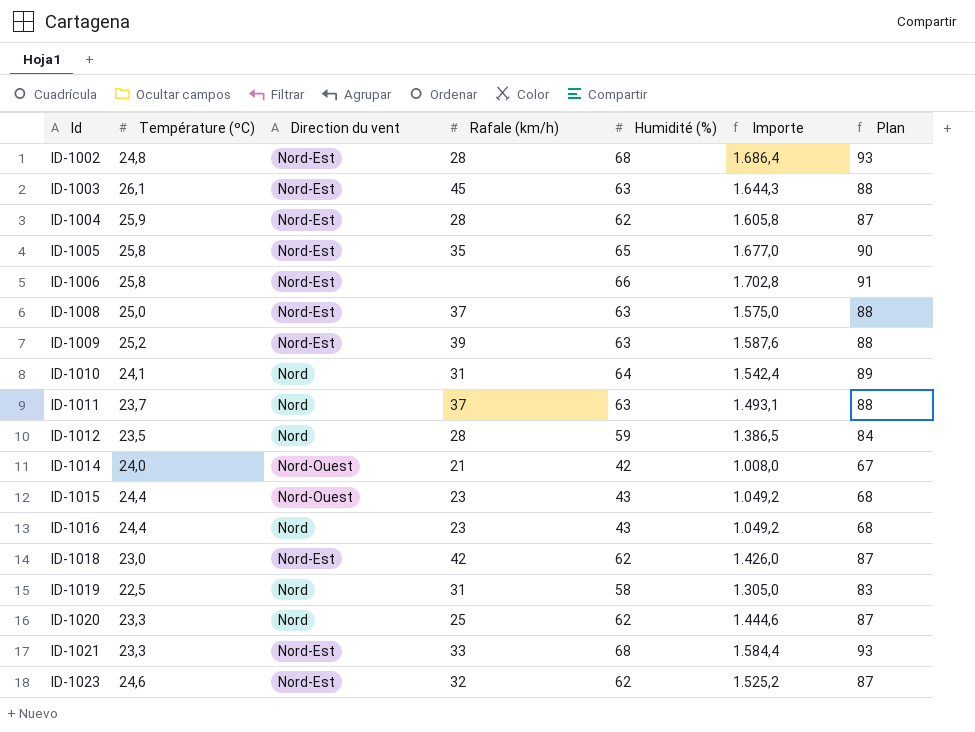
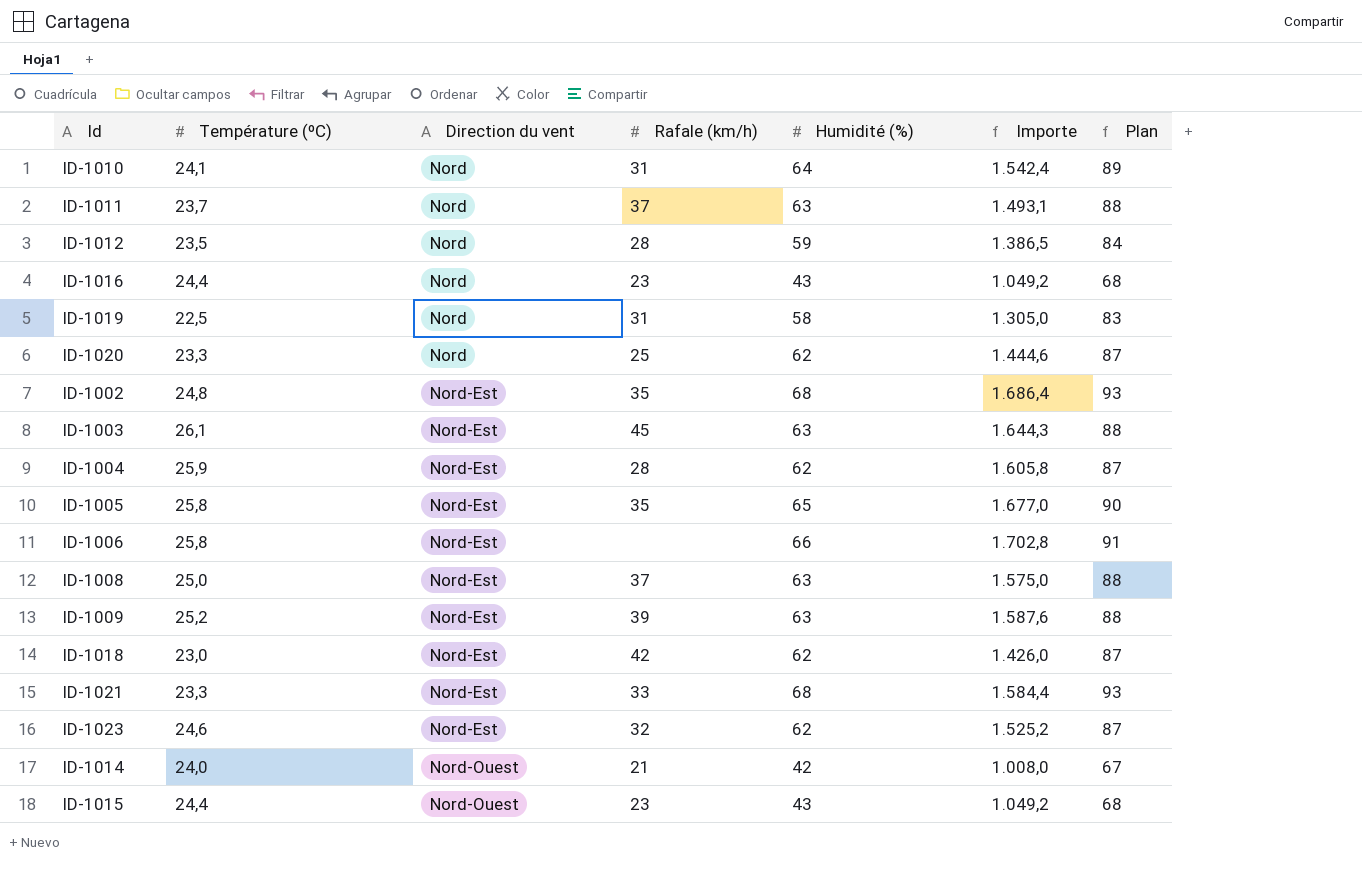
row order: Id ascending -> Direction du vent ascending
ID-1002 | Rafale (km/h): 28 -> 35

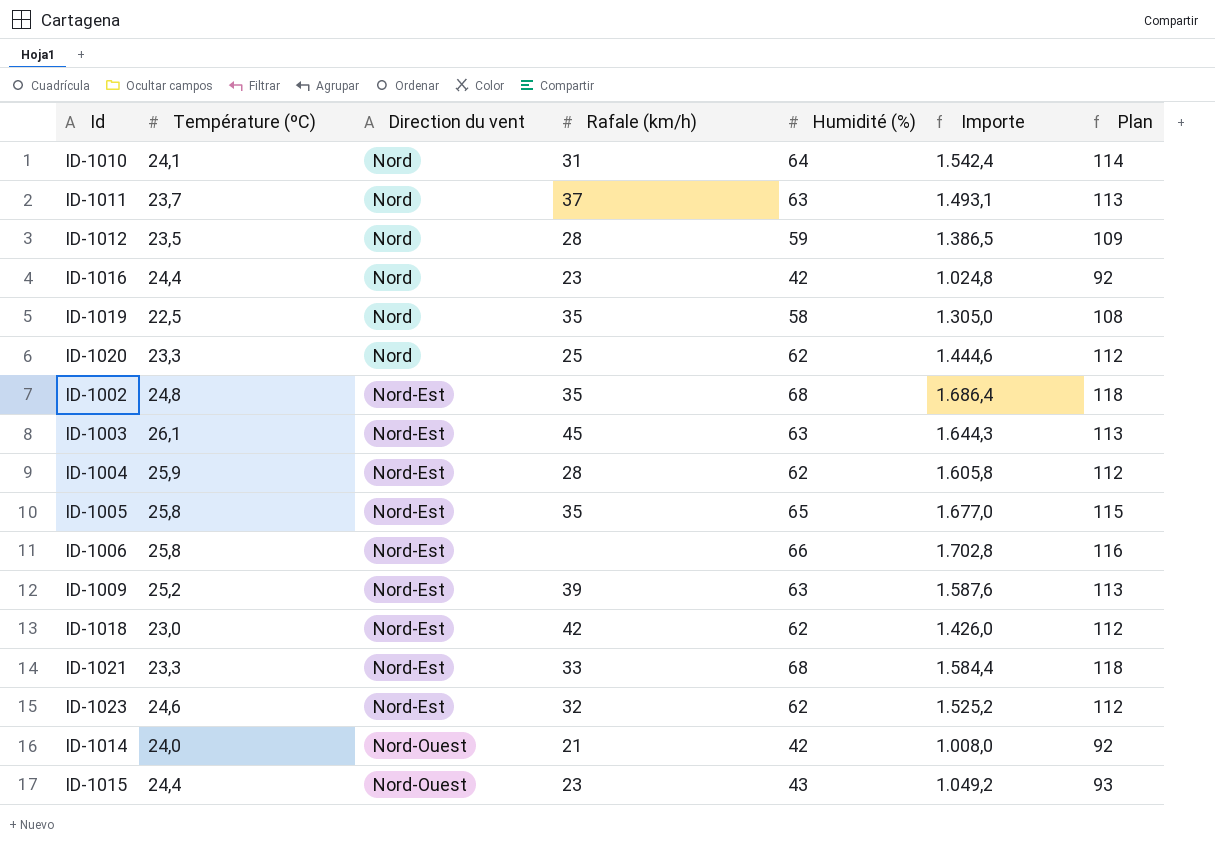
column Plan | formula: [Humidité (%)] + 25 -> [Humidité (%)] + 50
row ID-1008: 25,0 | Nord-Est | 37 | 63 | 1.575,0 | 88 -> none
ID-1016 | Humidité (%): 43 -> 42
ID-1016 | Importe: 1.049,2 -> 1.024,8
ID-1019 | Rafale (km/h): 31 -> 35

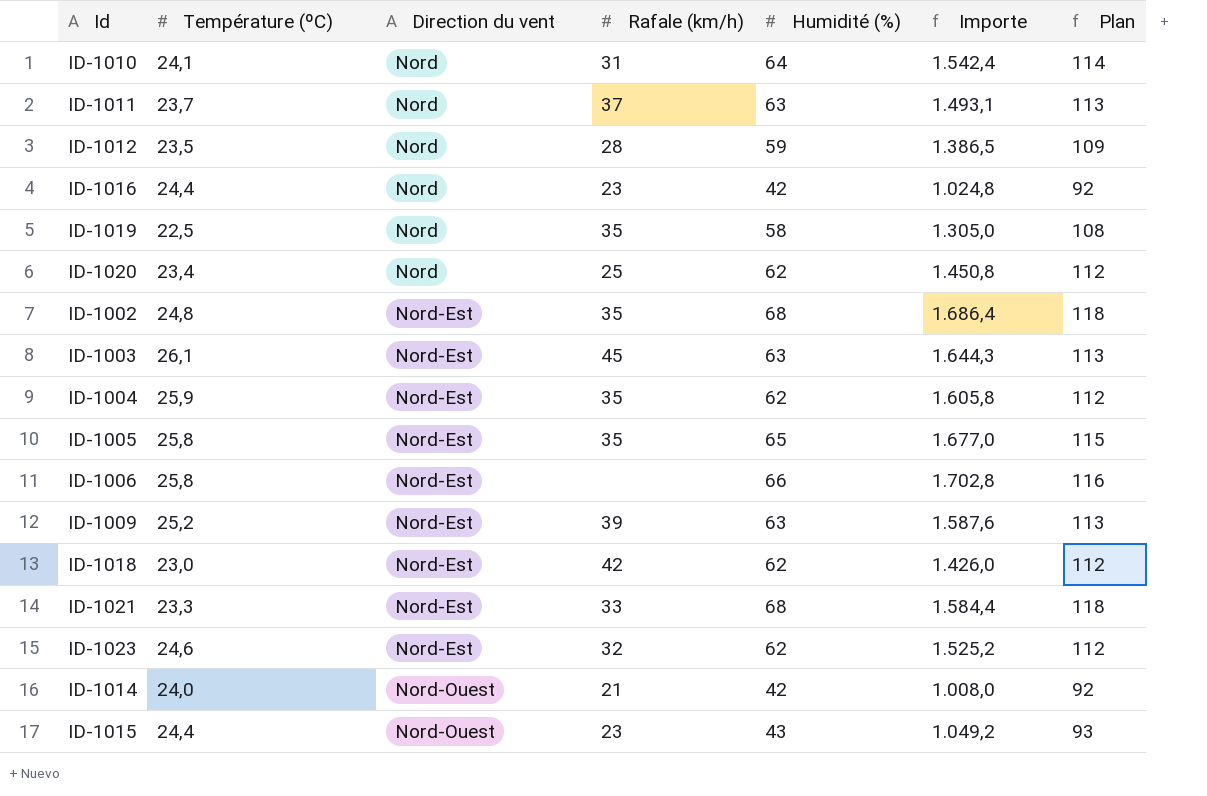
ID-1020 | Température (ºC): 23,3 -> 23,4
ID-1020 | Importe: 1.444,6 -> 1.450,8
ID-1004 | Rafale (km/h): 28 -> 35

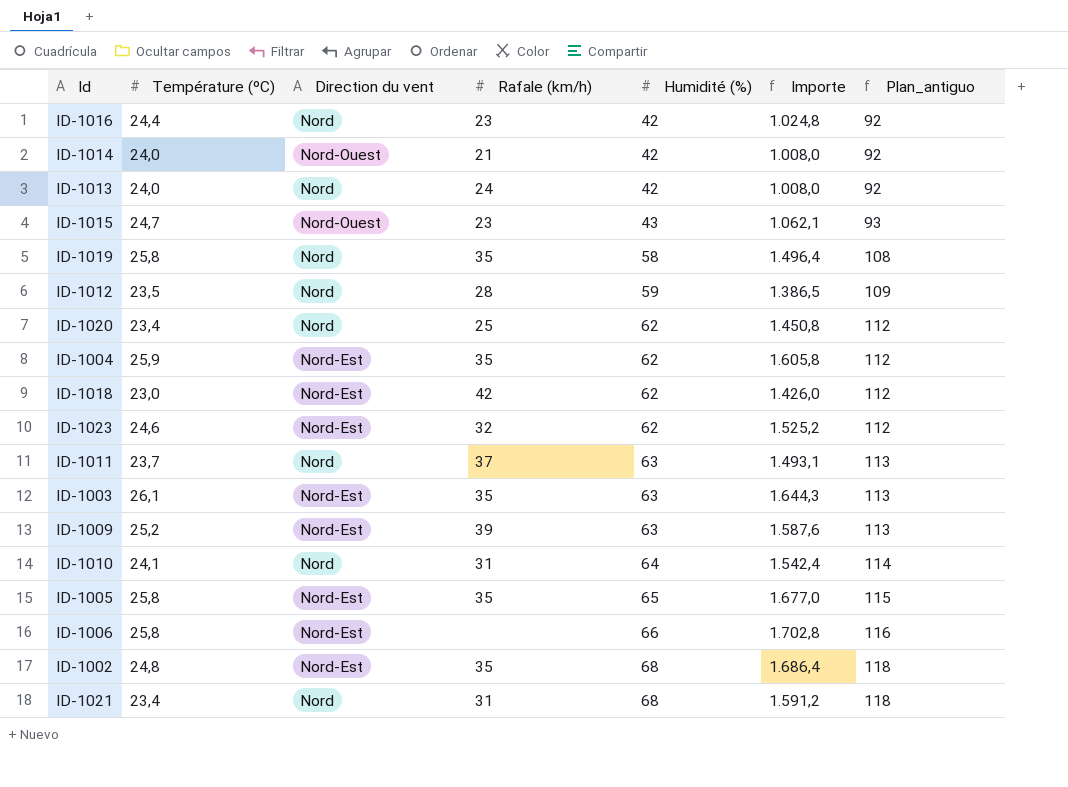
row order: Direction du vent ascending -> Humidité (%) ascending
column name: Plan -> Plan_antiguo
row ID-1013: none -> 24,0 | Nord | 24 | 42 | 1.008,0 | 92
ID-1015 | Température (ºC): 24,4 -> 24,7
ID-1015 | Importe: 1.049,2 -> 1.062,1
ID-1019 | Température (ºC): 22,5 -> 25,8
ID-1019 | Importe: 1.305,0 -> 1.496,4
ID-1003 | Rafale (km/h): 45 -> 35
ID-1021 | Température (ºC): 23,3 -> 23,4
ID-1021 | Direction du vent: Nord-Est -> Nord
ID-1021 | Rafale (km/h): 33 -> 31
ID-1021 | Importe: 1.584,4 -> 1.591,2

